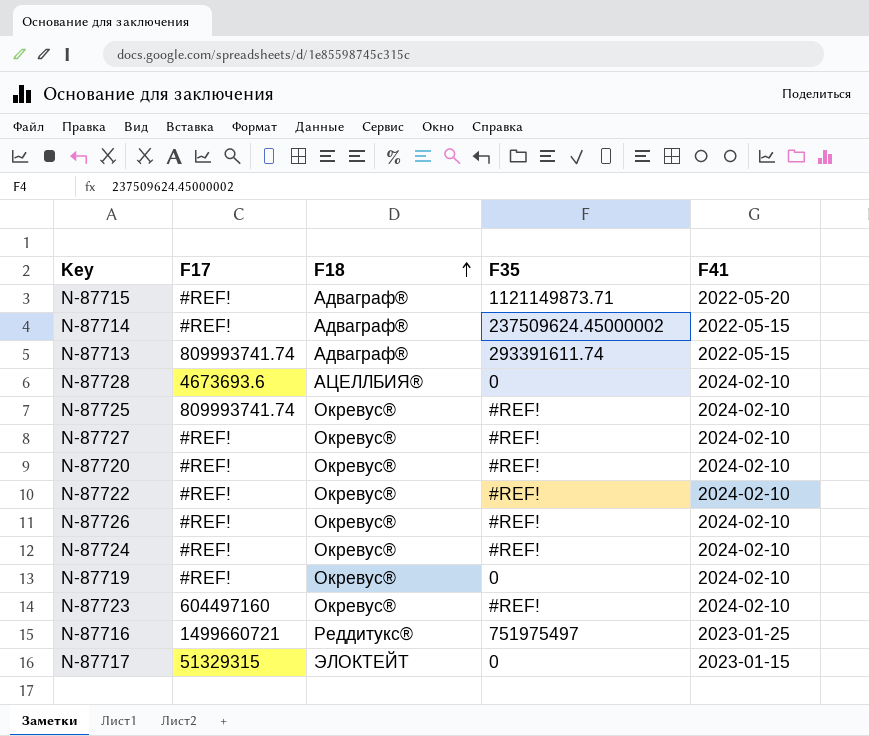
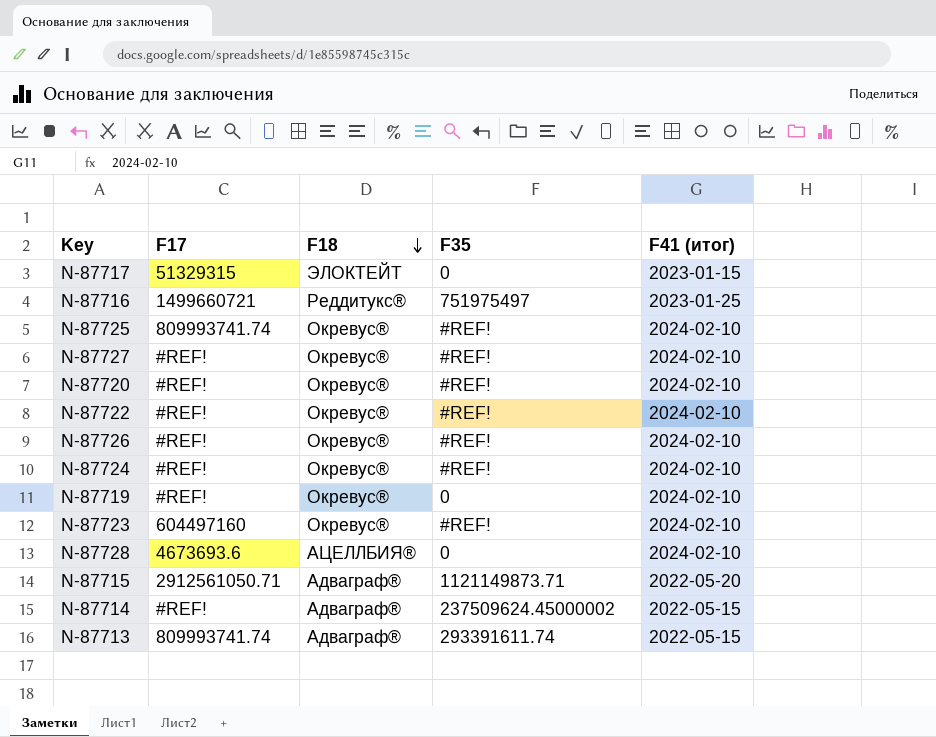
row order: F18 ascending -> F18 descending
column name: F41 -> F41 (итог)
N-87715 | F17: #REF! -> 2912561050.71

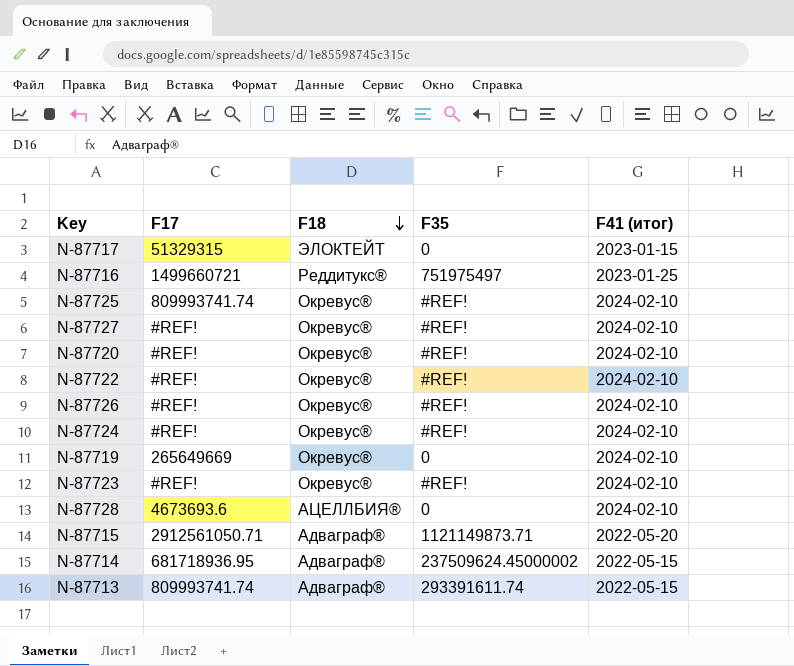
N-87719 | F17: #REF! -> 265649669
N-87723 | F17: 604497160 -> #REF!
N-87714 | F17: #REF! -> 681718936.95

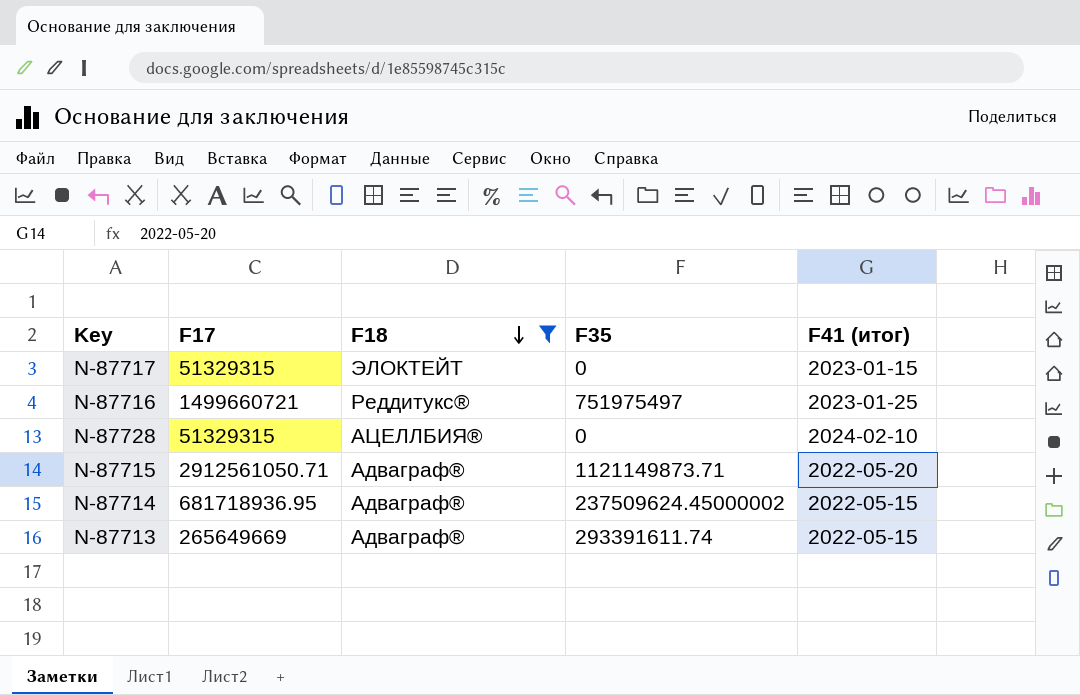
filter: none -> F18 != Окревус®
N-87728 | F17: 4673693.6 -> 51329315
N-87713 | F17: 809993741.74 -> 265649669

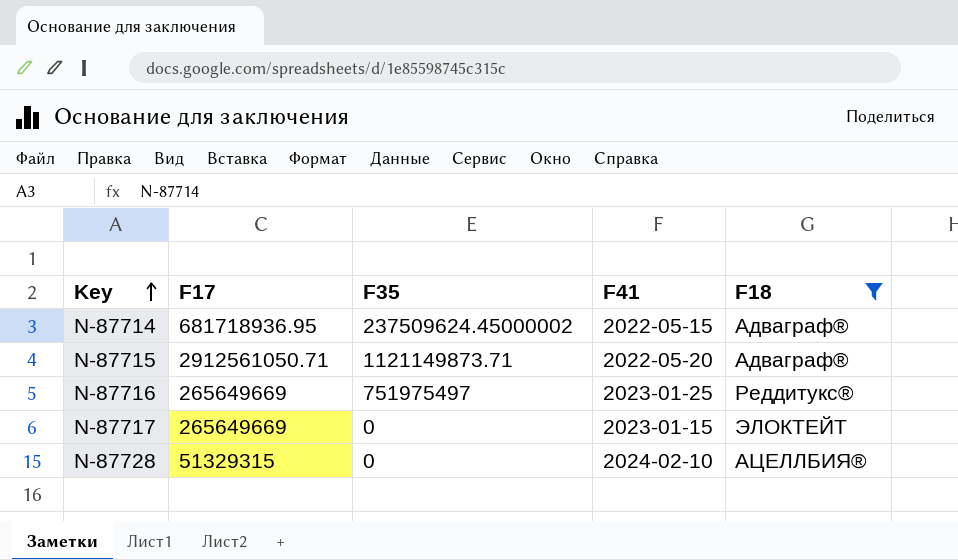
row order: F18 descending -> Key ascending
column name: F41 (итог) -> F41
column F18 | position: 3 -> 5
row N-87713: 265649669 | Адваграф® | 293391611.74 | 2022-05-15 -> none
N-87716 | F17: 1499660721 -> 265649669
N-87717 | F17: 51329315 -> 265649669

